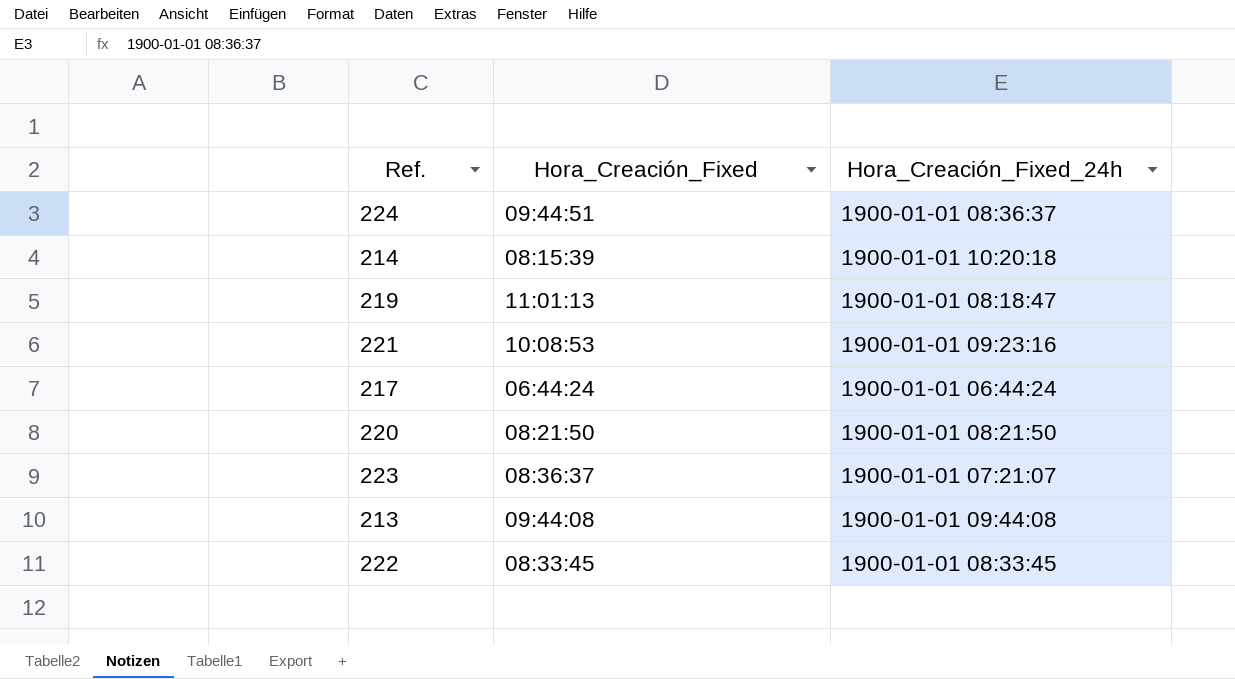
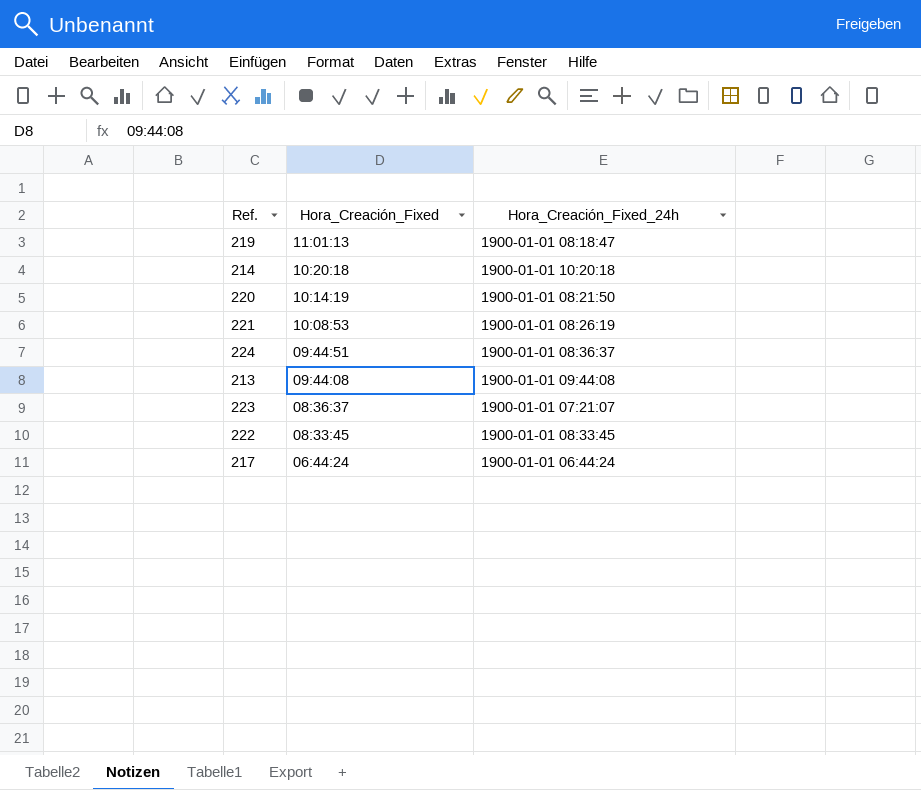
row order: none -> Hora_Creación_Fixed descending
214 | Hora_Creación_Fixed: 08:15:39 -> 10:20:18
220 | Hora_Creación_Fixed: 08:21:50 -> 10:14:19
221 | Hora_Creación_Fixed_24h: 1900-01-01 09:23:16 -> 1900-01-01 08:26:19

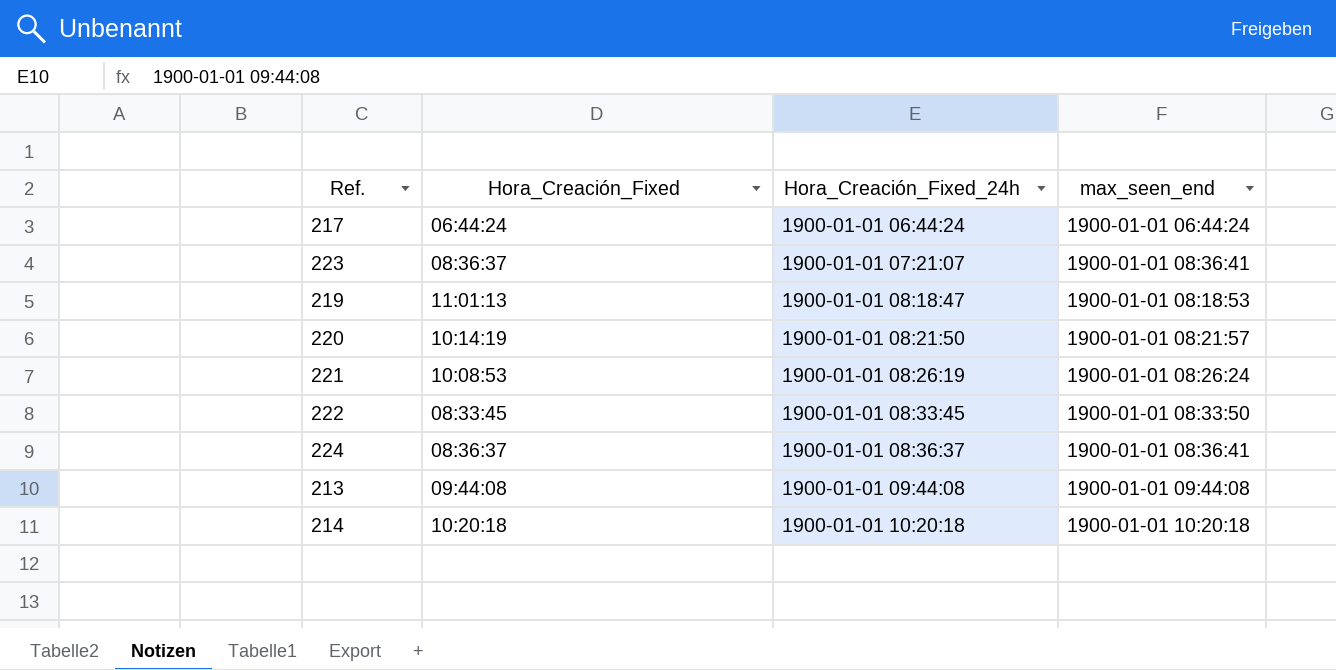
row order: Hora_Creación_Fixed descending -> Hora_Creación_Fixed_24h ascending
column max_seen_end | position: none -> 4
224 | Hora_Creación_Fixed: 09:44:51 -> 08:36:37

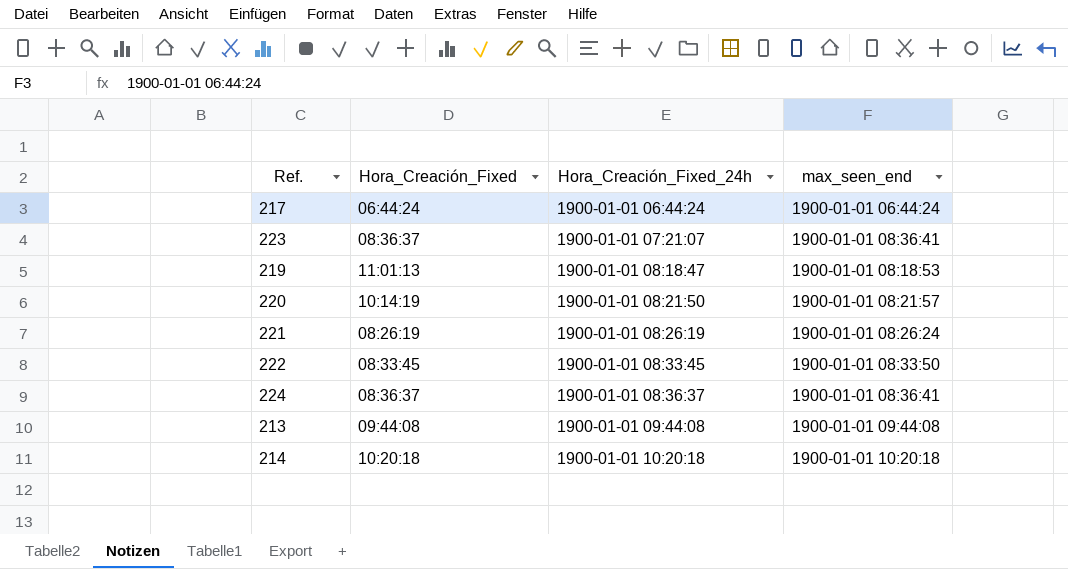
221 | Hora_Creación_Fixed: 10:08:53 -> 08:26:19

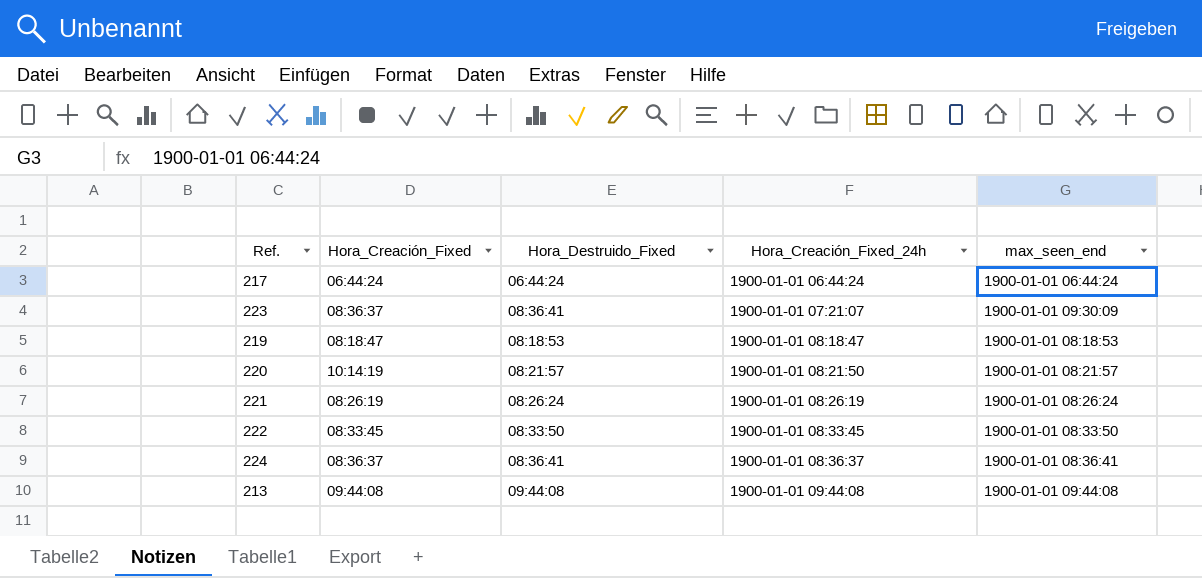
column Hora_Destruido_Fixed | position: none -> 3
row 214: 10:20:18 | 1900-01-01 10:20:18 | 1900-01-01 10:20:18 -> none
223 | max_seen_end: 1900-01-01 08:36:41 -> 1900-01-01 09:30:09
219 | Hora_Creación_Fixed: 11:01:13 -> 08:18:47

